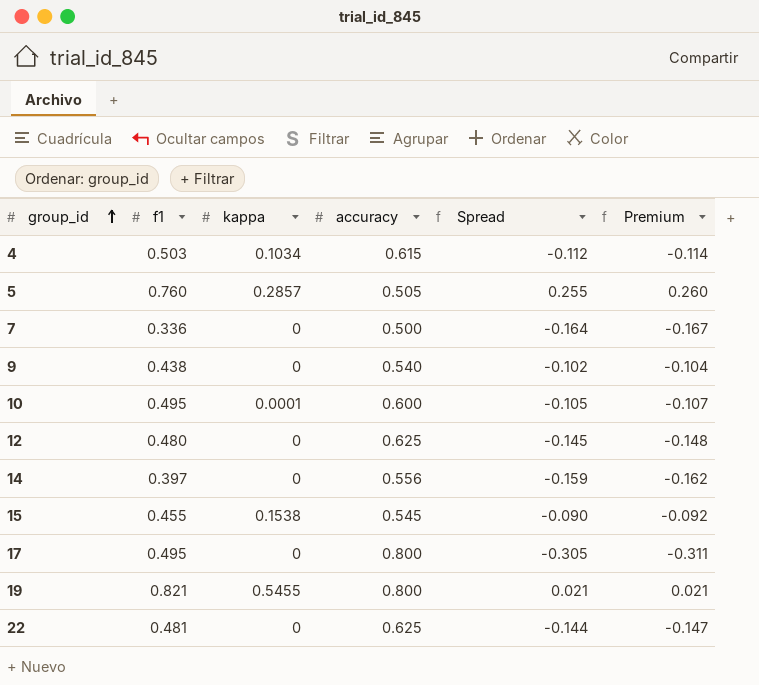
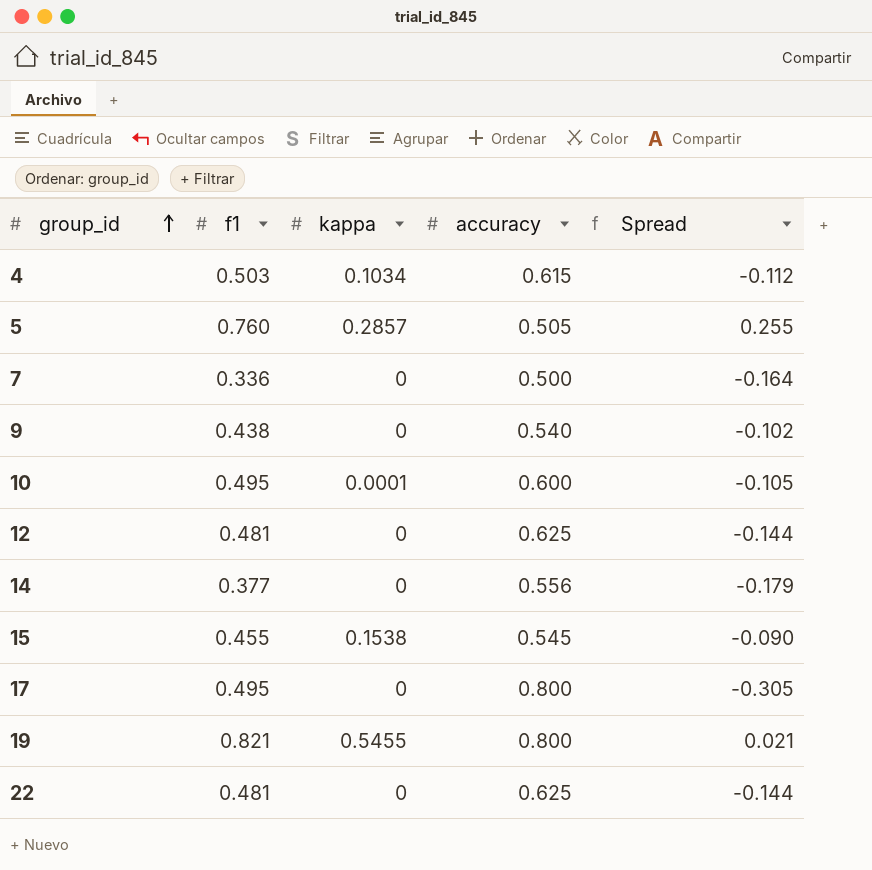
column Premium | formula: [Spread] * 1.02 -> none
12 | f1: 0.480 -> 0.481
12 | Spread: -0.145 -> -0.144
14 | f1: 0.397 -> 0.377
14 | Spread: -0.159 -> -0.179

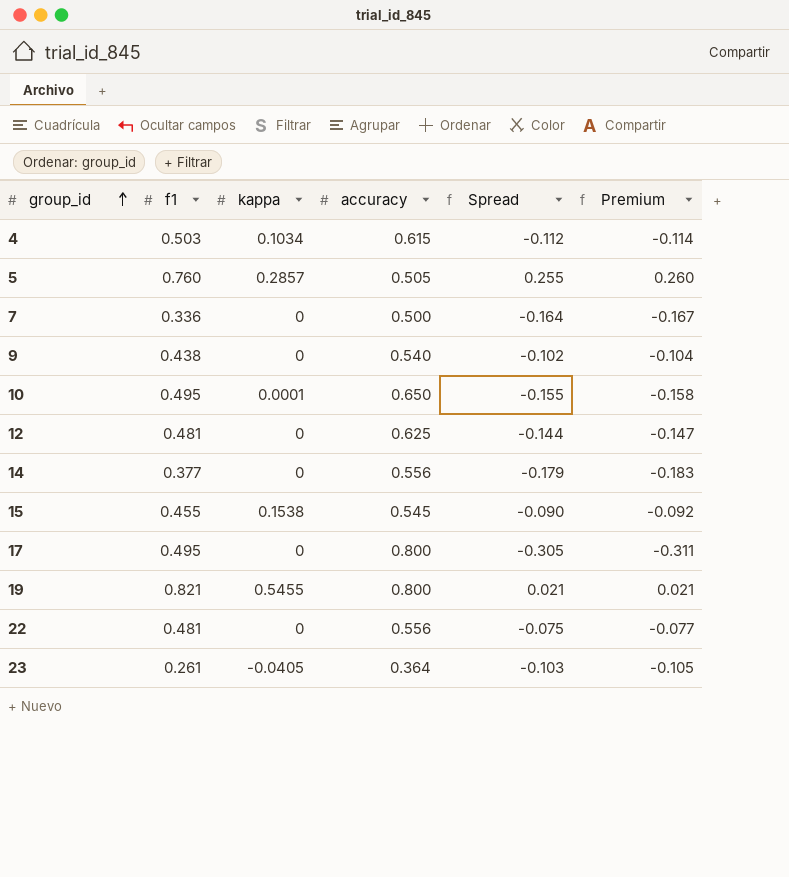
column Premium | formula: none -> [Spread] * 1.02
10 | accuracy: 0.600 -> 0.650
10 | Spread: -0.105 -> -0.155
22 | accuracy: 0.625 -> 0.556
22 | Spread: -0.144 -> -0.075
row 23: none -> 0.261 | -0.0405 | 0.364 | -0.103 | -0.105

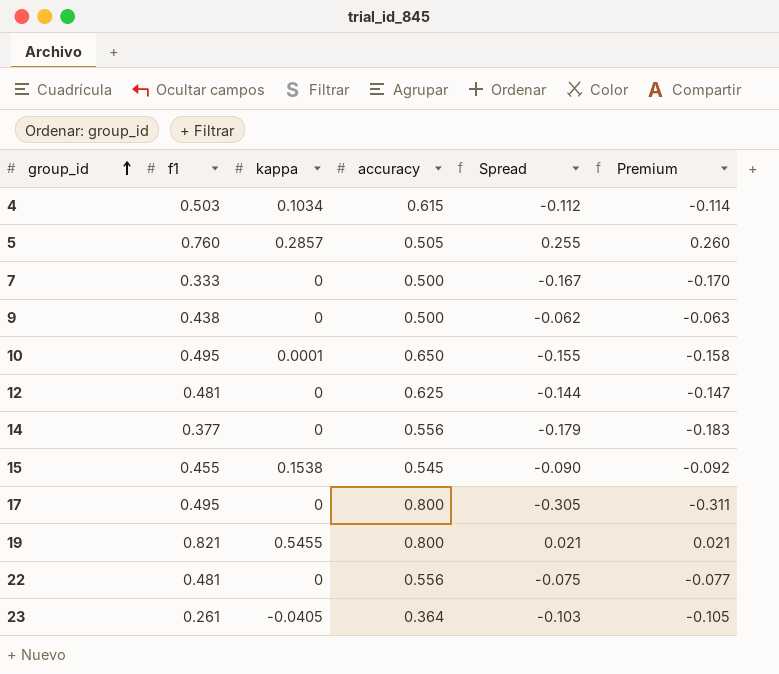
7 | f1: 0.336 -> 0.333
7 | Spread: -0.164 -> -0.167
7 | Premium: -0.167 -> -0.170
9 | accuracy: 0.540 -> 0.500
9 | Spread: -0.102 -> -0.062
9 | Premium: -0.104 -> -0.063

